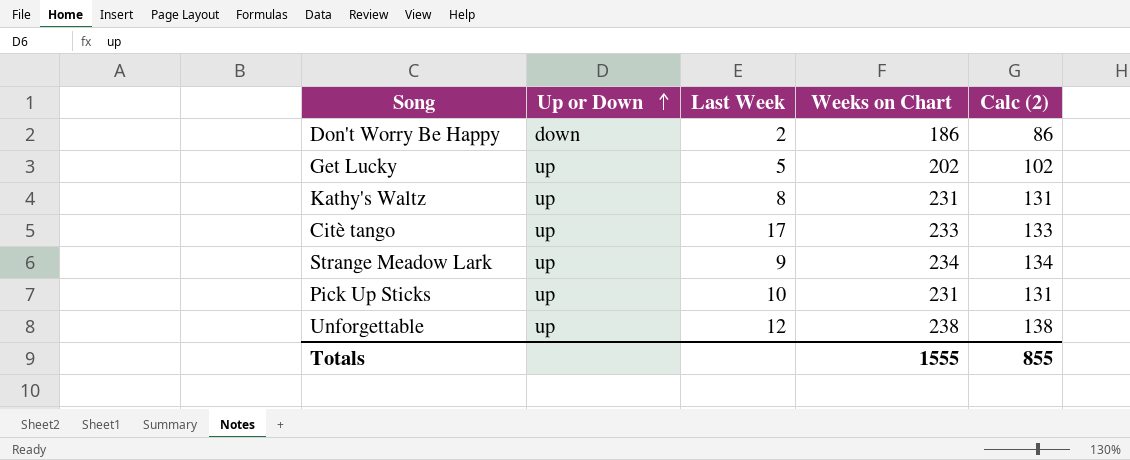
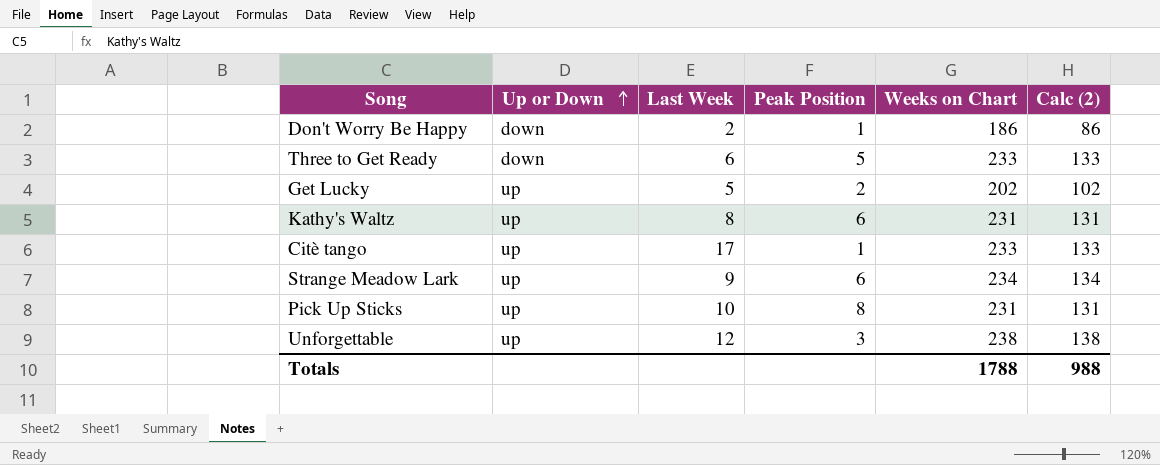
column Peak Position | position: none -> 4
row Three to Get Ready: none -> down | 6 | 5 | 233 | 133
Totals | Weeks on Chart: 1555 -> 1788
Totals | Calc (2): 855 -> 988

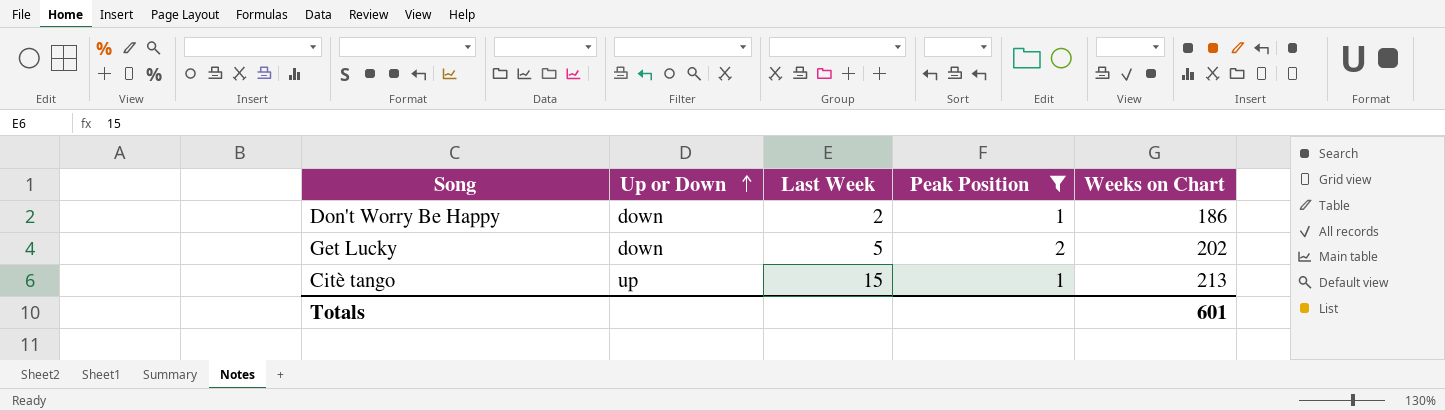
filter: none -> Peak Position <= 2
column Calc (2) | formula: [Weeks on Chart] - 100 -> none
Get Lucky | Up or Down: up -> down
Citè tango | Last Week: 17 -> 15
Citè tango | Weeks on Chart: 233 -> 213
Totals | Weeks on Chart: 1788 -> 601

